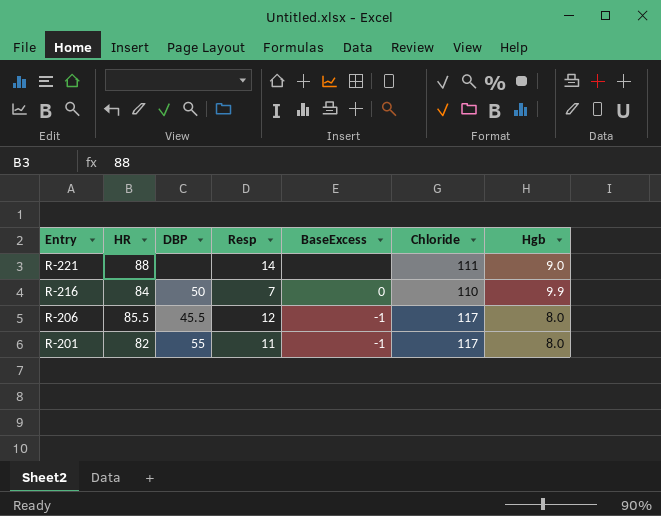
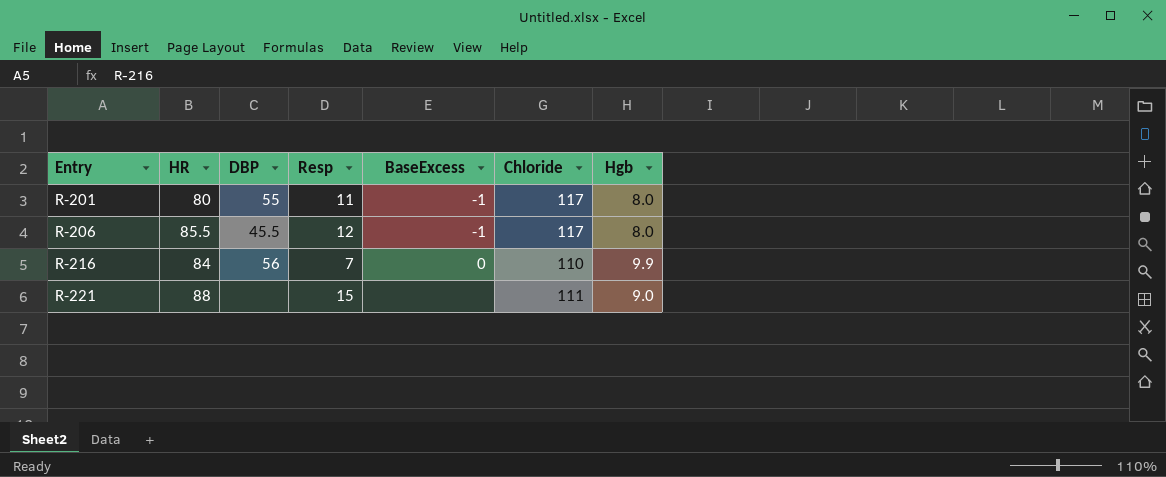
row order: Entry descending -> Entry ascending
R-201 | HR: 82 -> 80
R-216 | DBP: 50 -> 56
R-221 | Resp: 14 -> 15

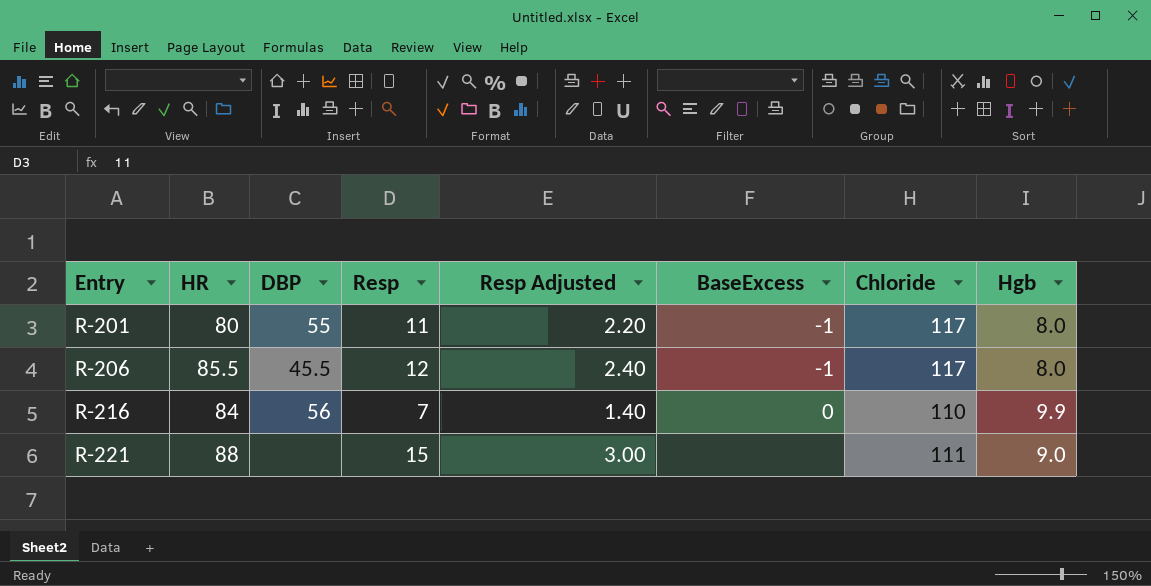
column Resp Adjusted | formula: none -> [Resp] * 0.2

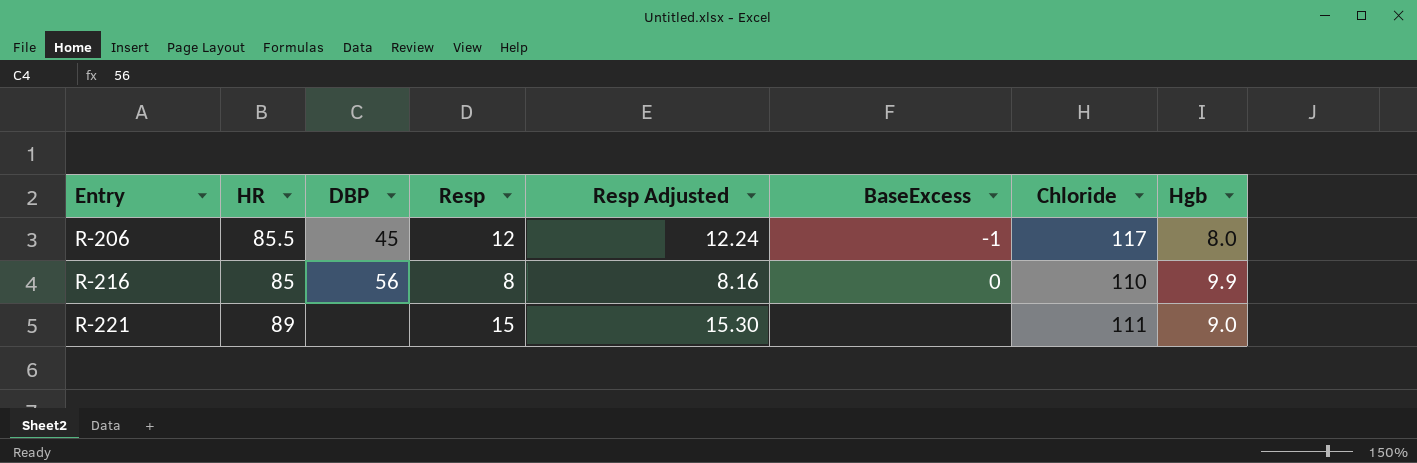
column Resp Adjusted | formula: [Resp] * 0.2 -> [Resp] * 1.02
row R-201: 80 | 55 | 11 | 2.20 | -1 | 117 | 8.0 -> none
R-206 | DBP: 45.5 -> 45
R-216 | HR: 84 -> 85
R-216 | Resp: 7 -> 8
R-221 | HR: 88 -> 89

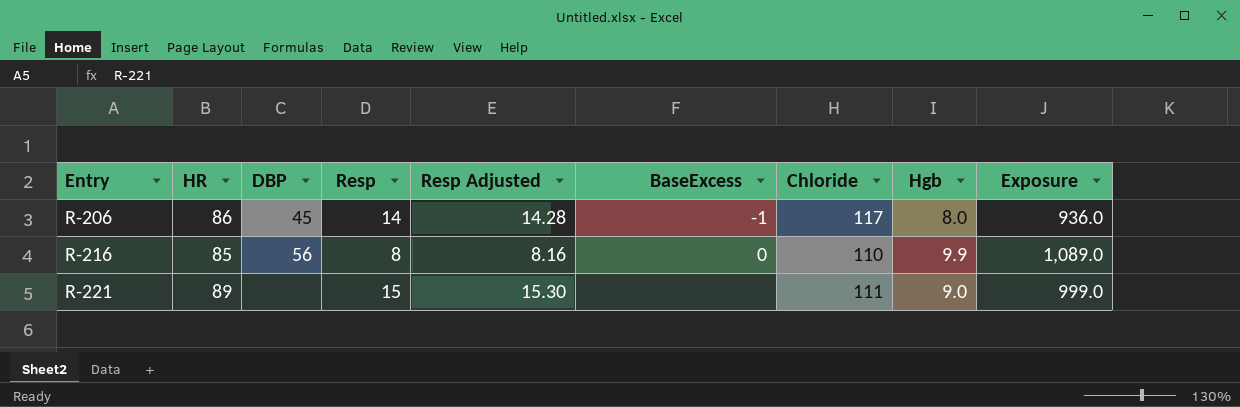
column Exposure | formula: none -> [Chloride] * [Hgb]
R-206 | HR: 85.5 -> 86
R-206 | Resp: 12 -> 14
R-206 | Resp Adjusted: 12.24 -> 14.28

